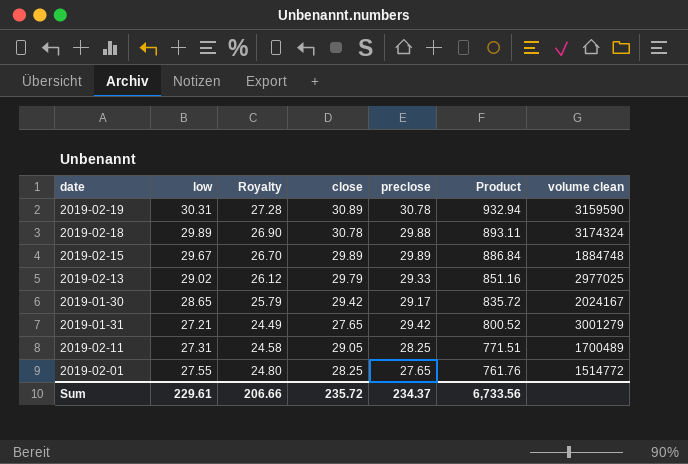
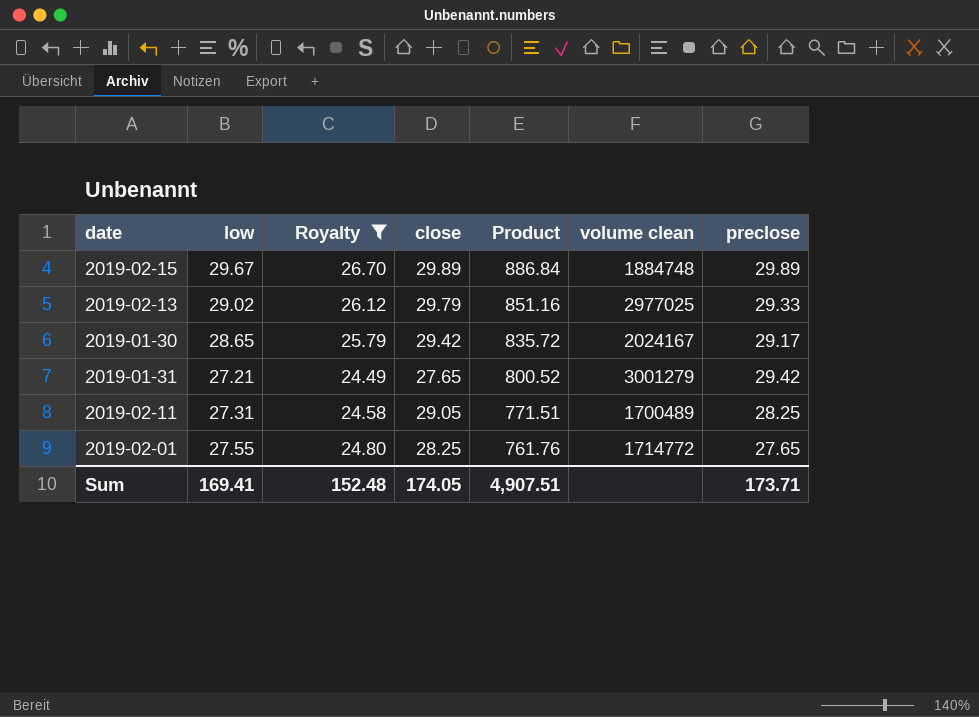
filter: none -> Royalty <= 26.70
column preclose | position: 5 -> 7
2019-02-01 | volume clean: 1514772 -> 1714772
Sum | low: 229.61 -> 169.41
Sum | Royalty: 206.66 -> 152.48
Sum | close: 235.72 -> 174.05
Sum | Product: 6,733.56 -> 4,907.51
Sum | preclose: 234.37 -> 173.71

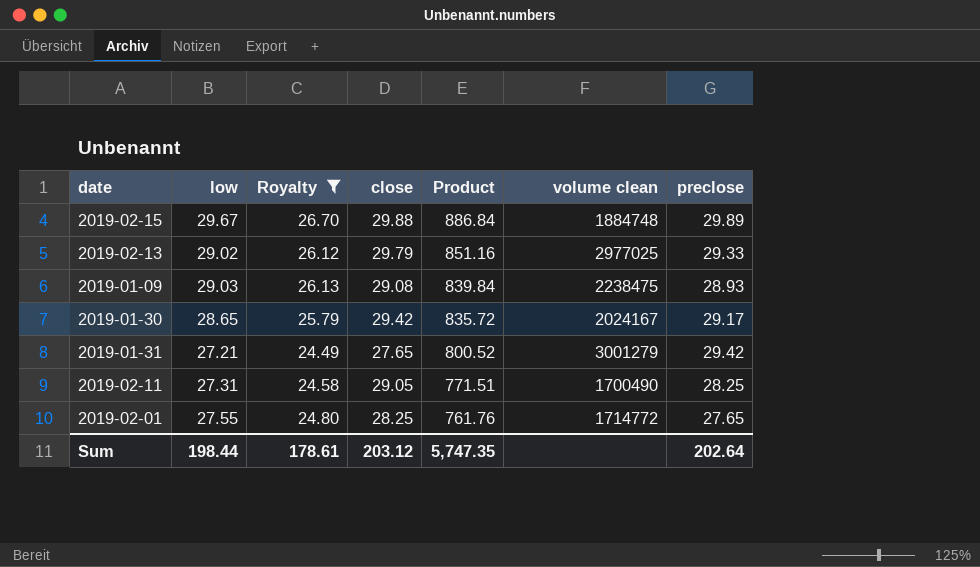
2019-02-15 | close: 29.89 -> 29.88
row 2019-01-09: none -> 29.03 | 26.13 | 29.08 | 839.84 | 2238475 | 28.93
2019-02-11 | volume clean: 1700489 -> 1700490
Sum | low: 169.41 -> 198.44
Sum | Royalty: 152.48 -> 178.61
Sum | close: 174.05 -> 203.12
Sum | Product: 4,907.51 -> 5,747.35
Sum | preclose: 173.71 -> 202.64

